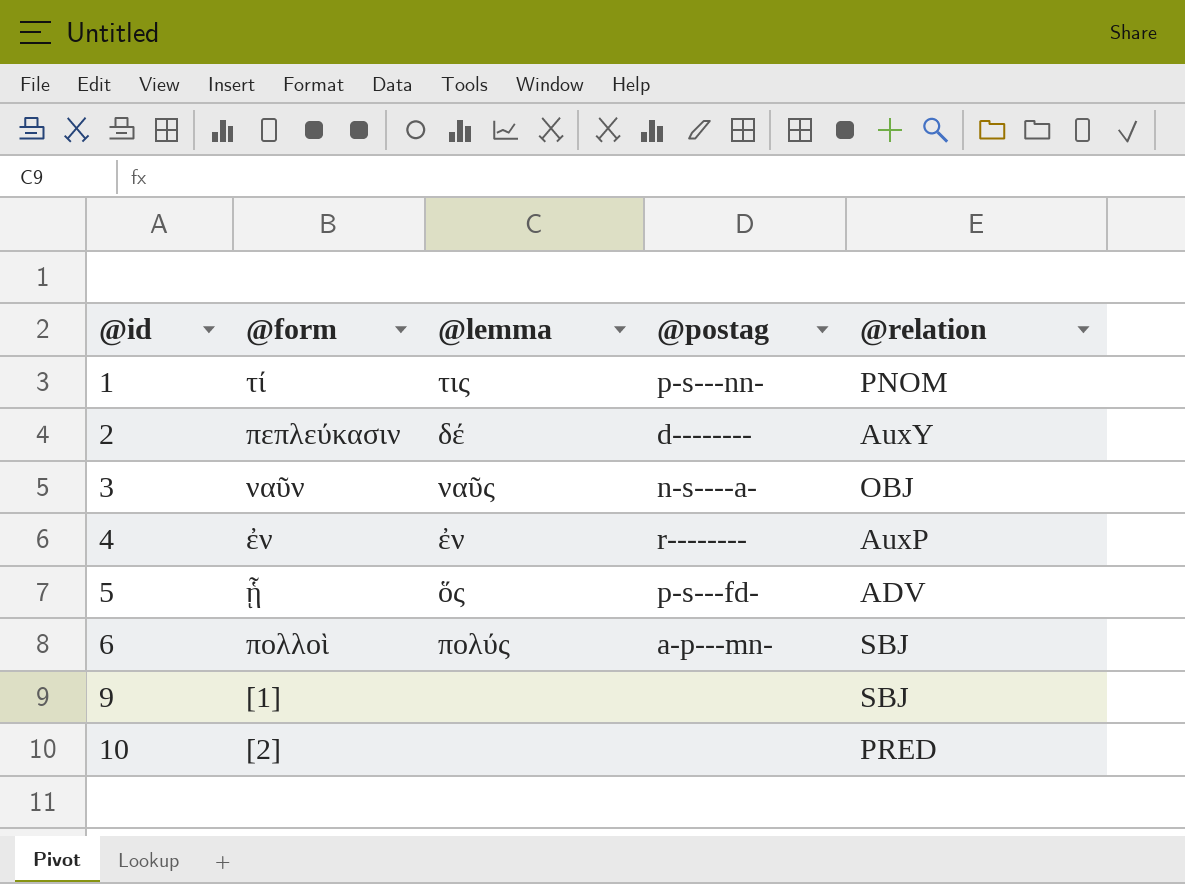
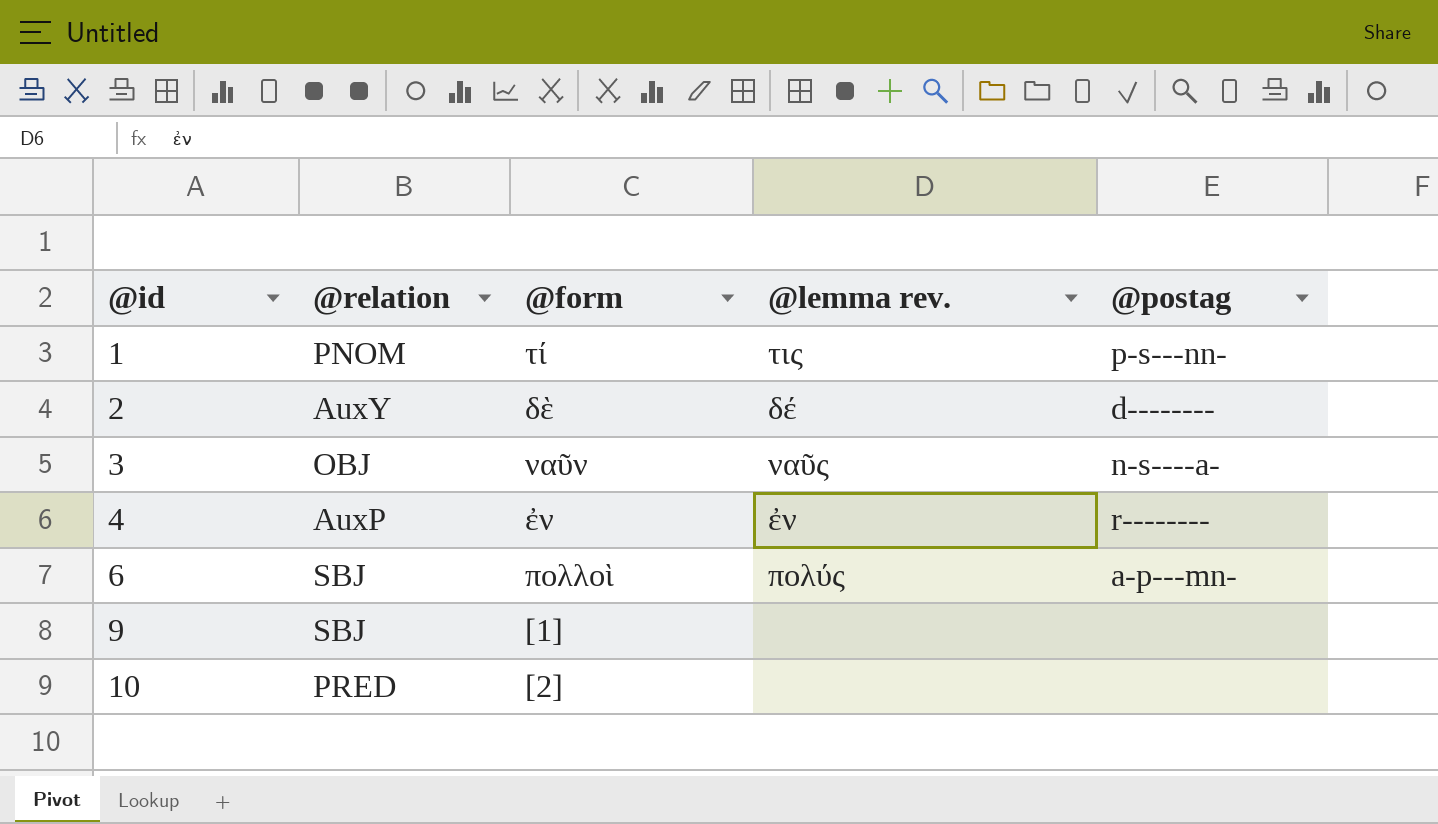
column @relation | position: 5 -> 2
column name: @lemma -> @lemma rev.
row 5: ᾗ | ὅς | p-s---fd- | ADV -> none
2 | @form: πεπλεύκασιν -> δὲ

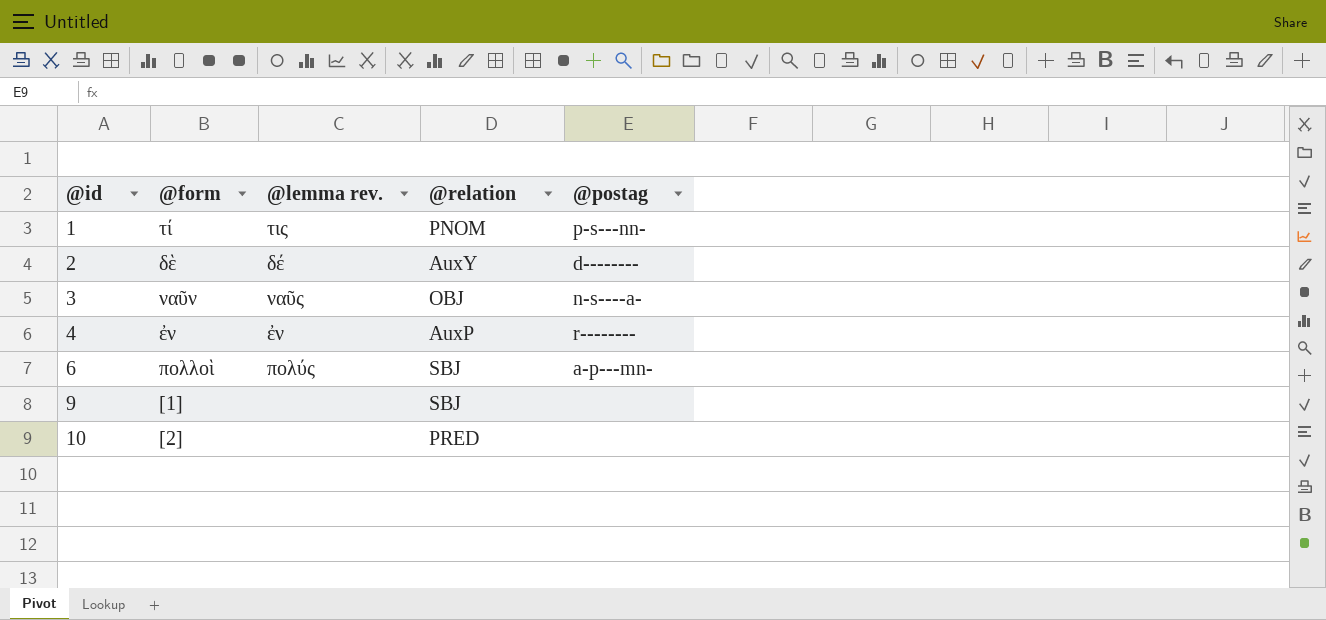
column @relation | position: 2 -> 4

